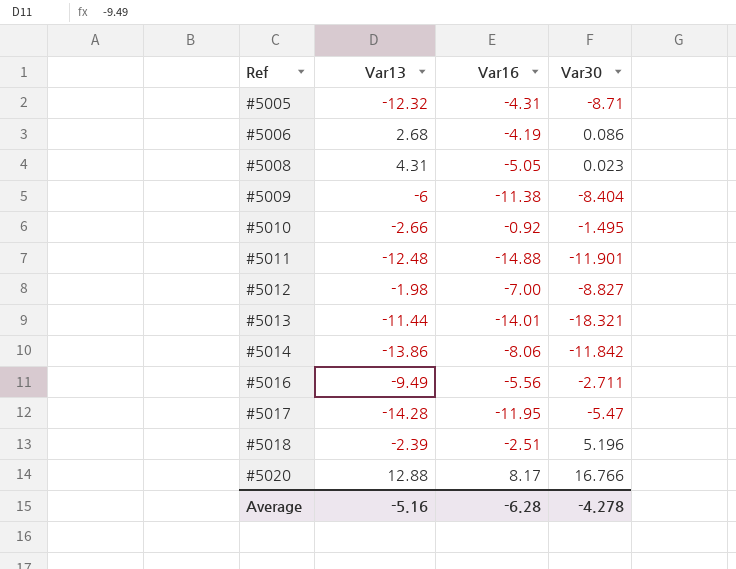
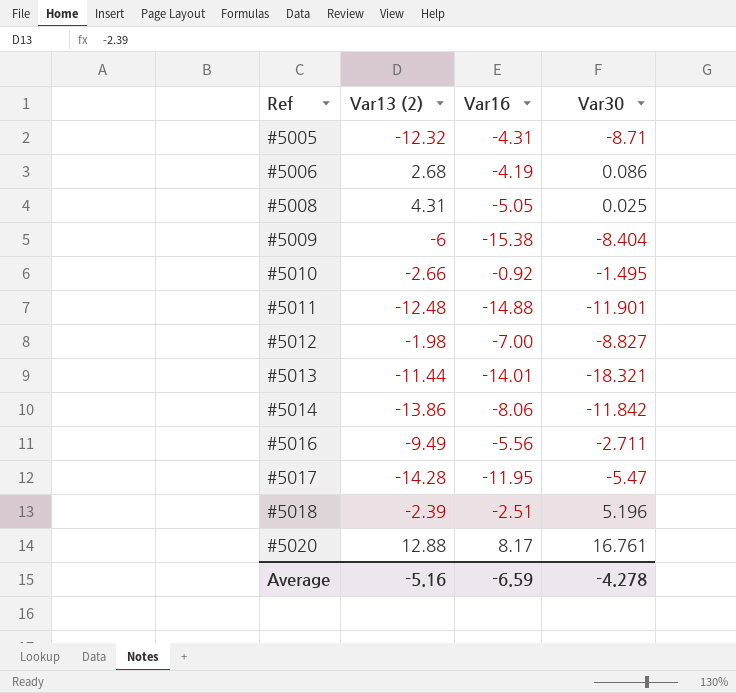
column name: Var13 -> Var13 (2)
#5008 | Var30: 0.023 -> 0.025
#5009 | Var16: -11.38 -> -15.38
#5020 | Var30: 16.766 -> 16.761
Average | Var16: -6.28 -> -6.59

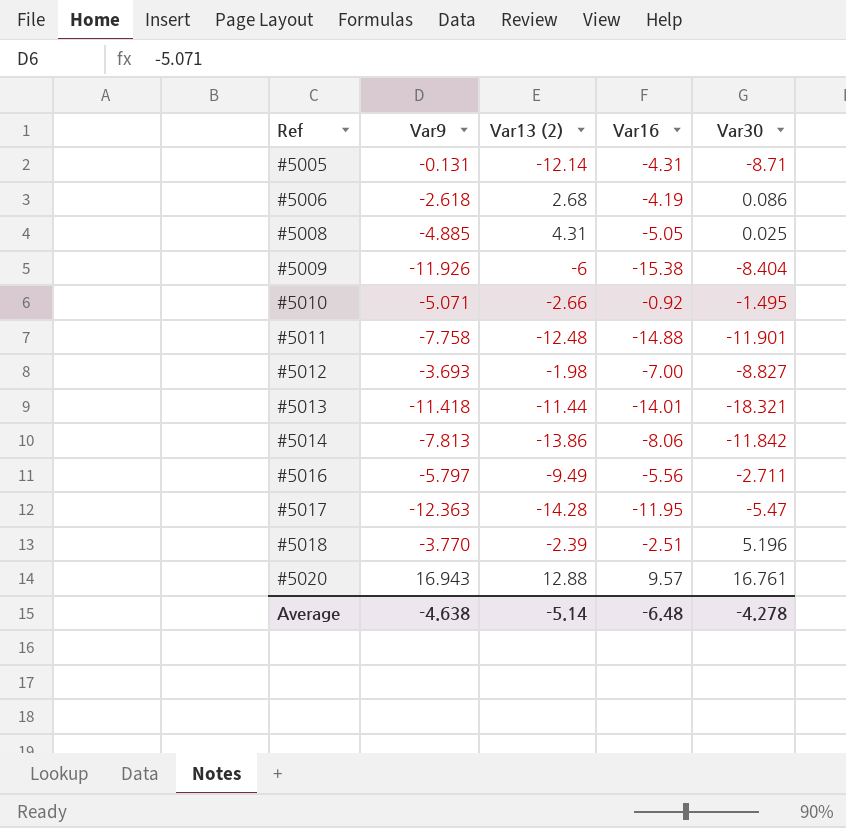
column Var9 | position: none -> 2
#5005 | Var13 (2): -12.32 -> -12.14
#5020 | Var16: 8.17 -> 9.57
Average | Var13 (2): -5.16 -> -5.14
Average | Var16: -6.59 -> -6.48

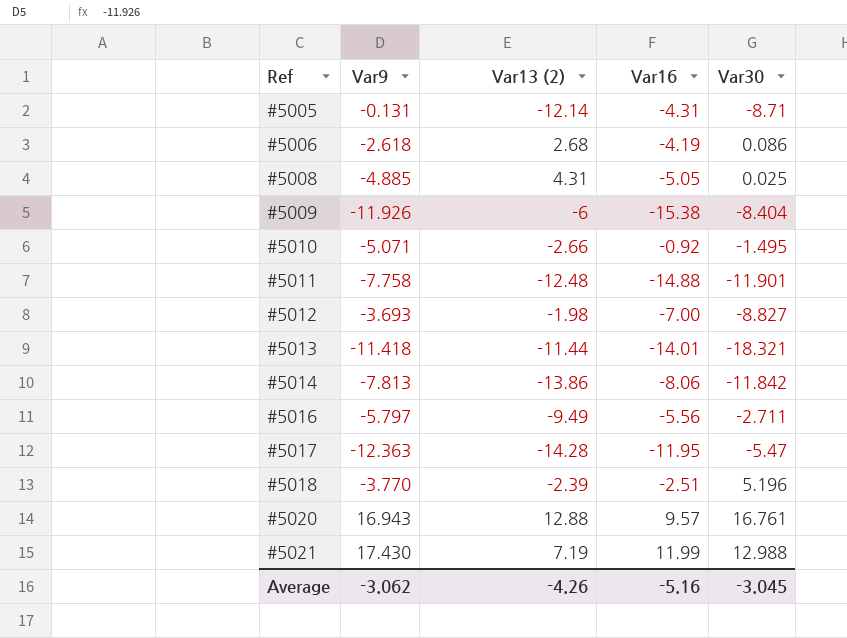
row #5021: none -> 17.430 | 7.19 | 11.99 | 12.988
Average | Var9: -4.638 -> -3.062
Average | Var13 (2): -5.14 -> -4.26
Average | Var16: -6.48 -> -5.16
Average | Var30: -4.278 -> -3.045

